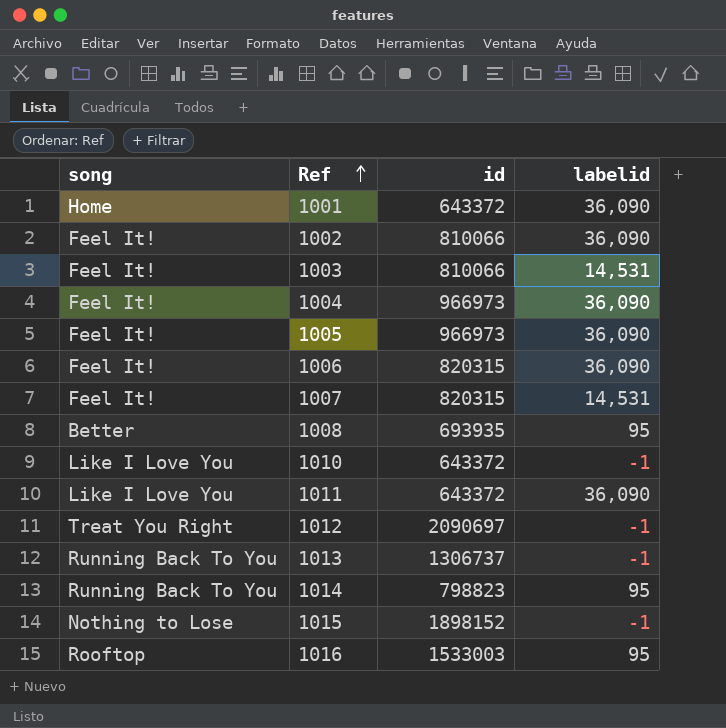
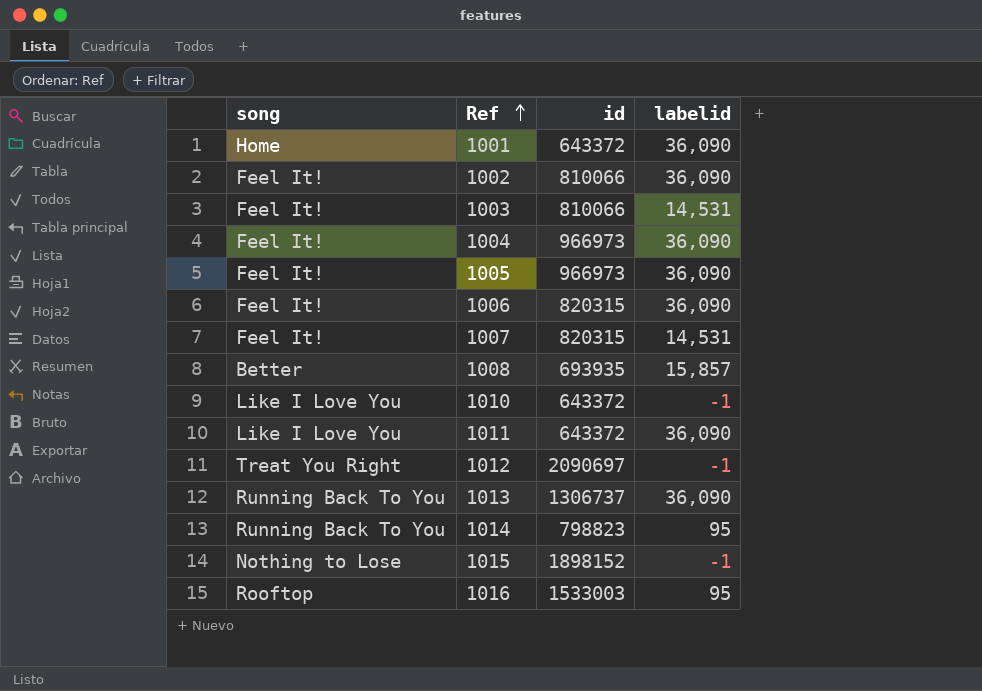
1008 | labelid: 95 -> 15,857
1013 | labelid: -1 -> 36,090

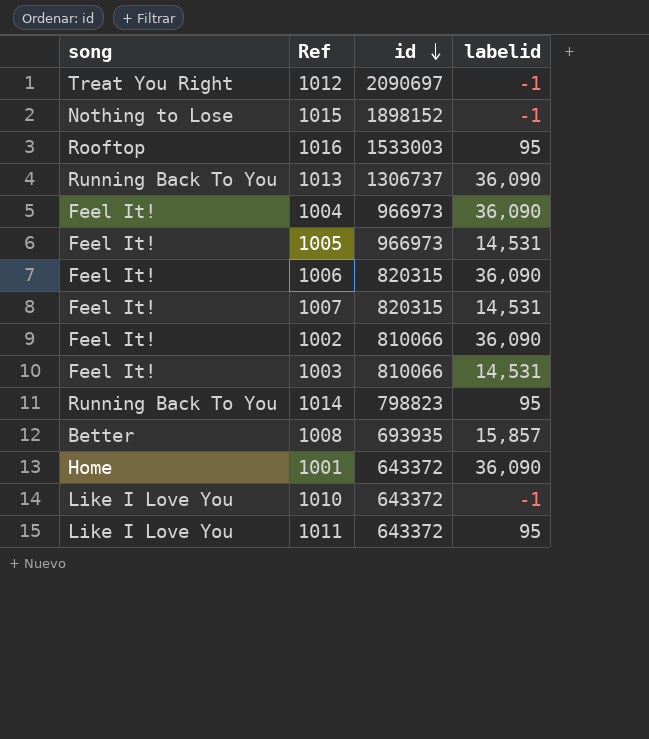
row order: Ref ascending -> id descending
1005 | labelid: 36,090 -> 14,531
1011 | labelid: 36,090 -> 95

